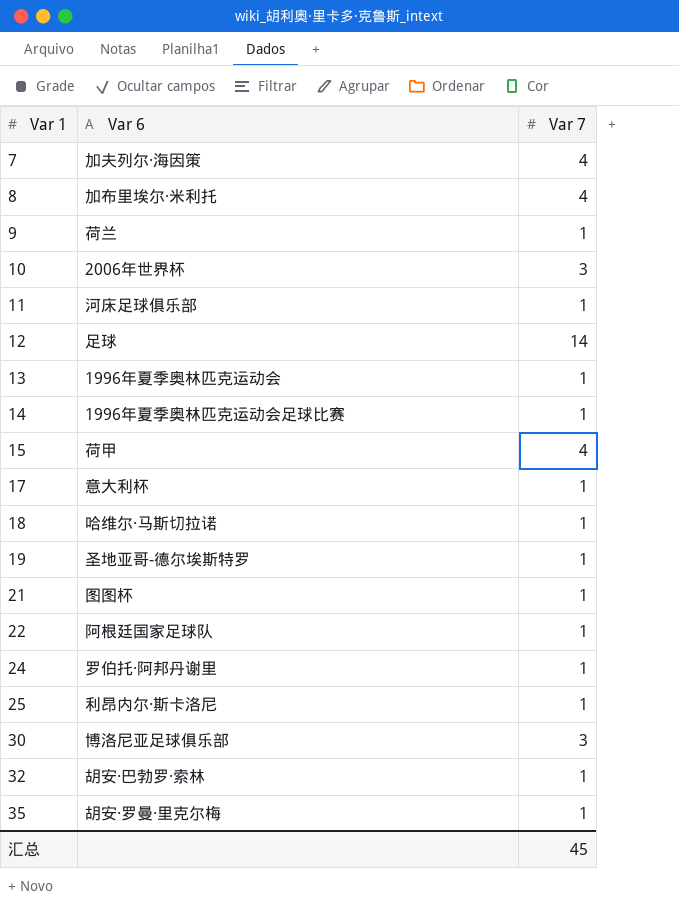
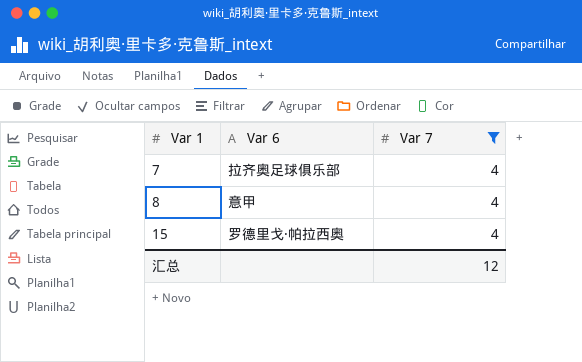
filter: none -> Var 7 = 4
7 | Var 6: 加夫列尔·海因策 -> 拉齐奥足球俱乐部
8 | Var 6: 加布里埃尔·米利托 -> 意甲
15 | Var 6: 荷甲 -> 罗德里戈·帕拉西奥
汇总 | Var 7: 45 -> 12

